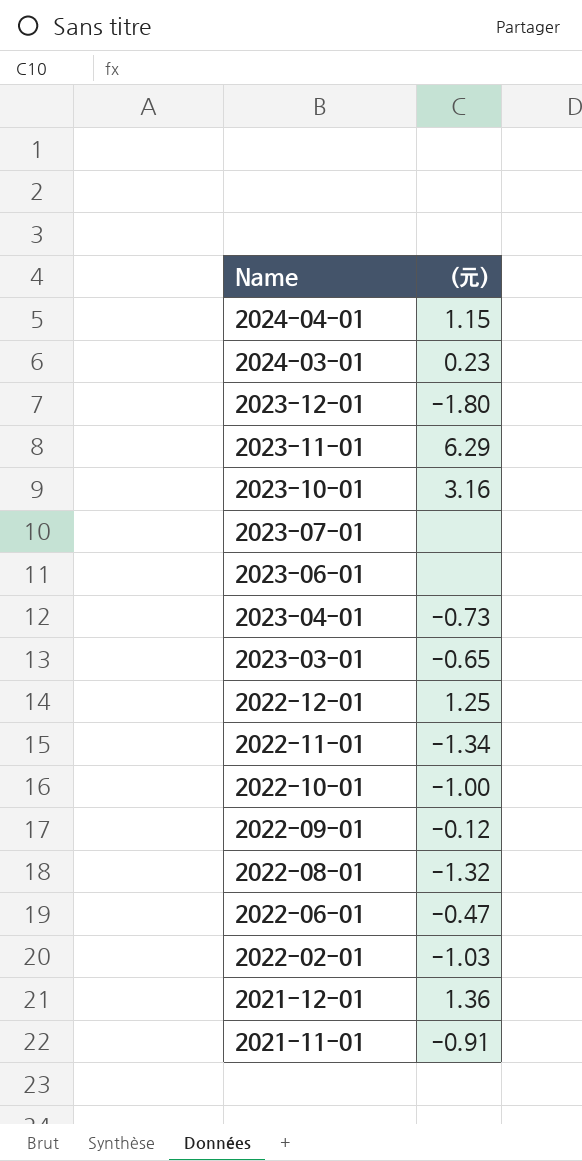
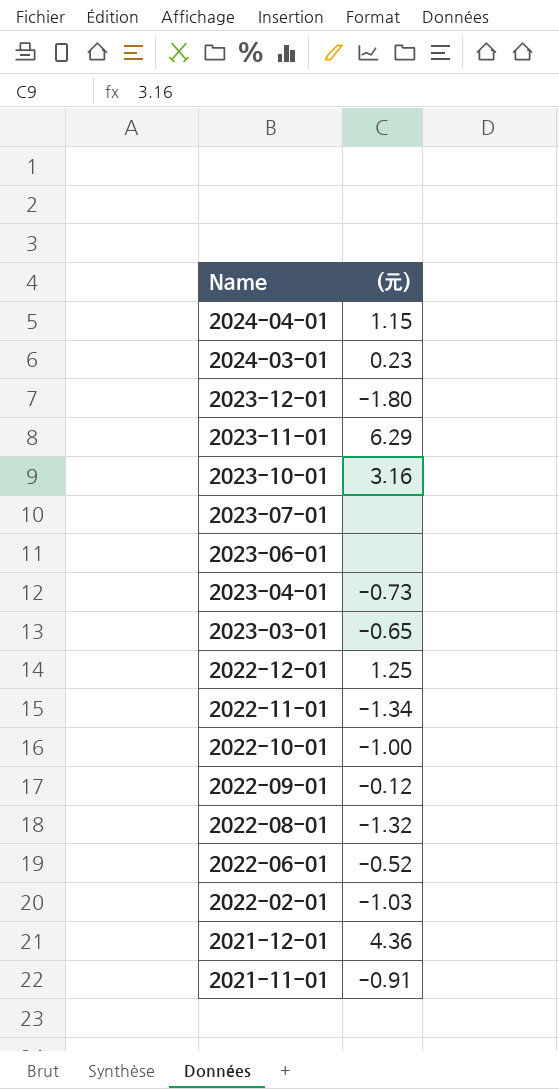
2022-06-01 | (元): -0.47 -> -0.52
2021-12-01 | (元): 1.36 -> 4.36

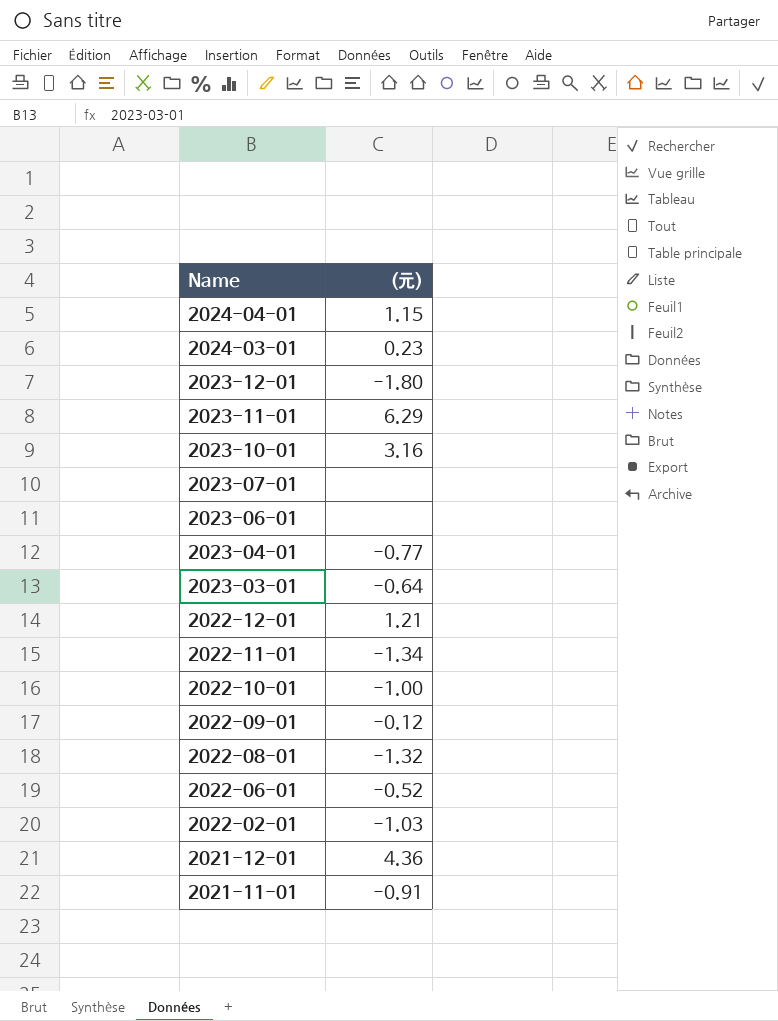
2023-04-01 | (元): -0.73 -> -0.77
2023-03-01 | (元): -0.65 -> -0.64
2022-12-01 | (元): 1.25 -> 1.21

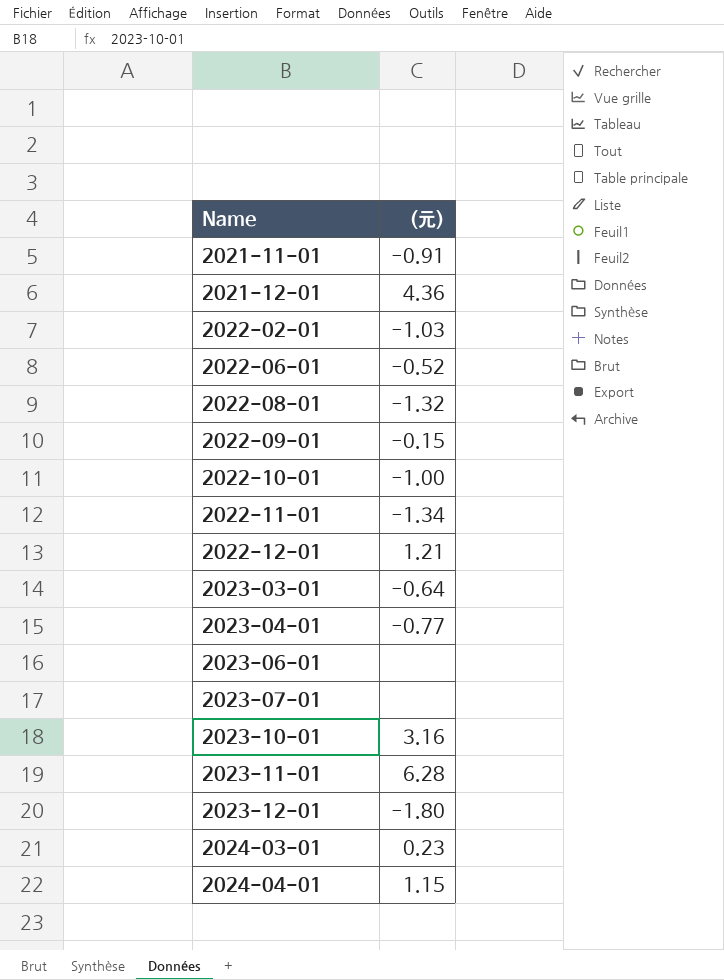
row order: Name descending -> Name ascending
2022-09-01 | (元): -0.12 -> -0.15
2023-11-01 | (元): 6.29 -> 6.28

